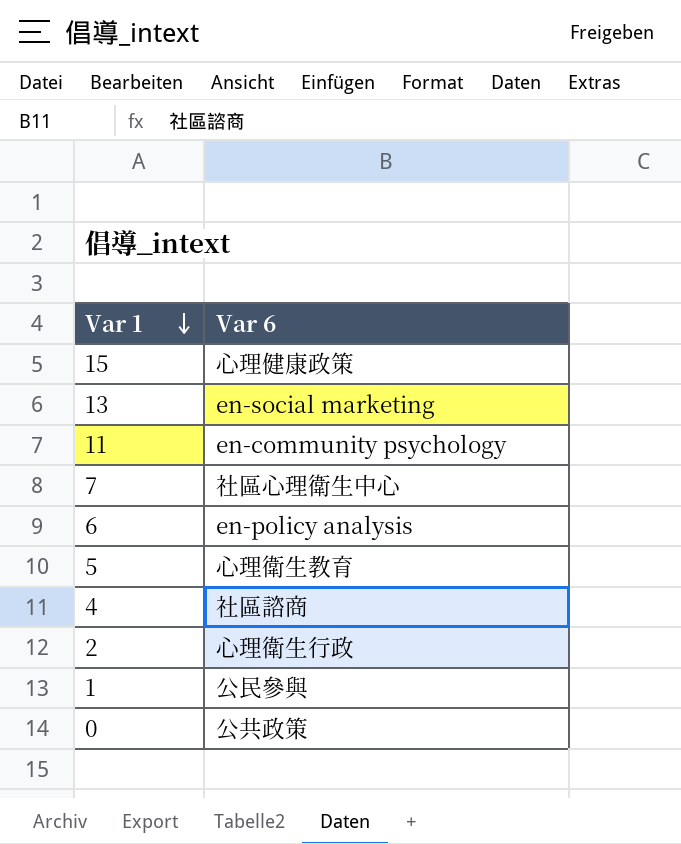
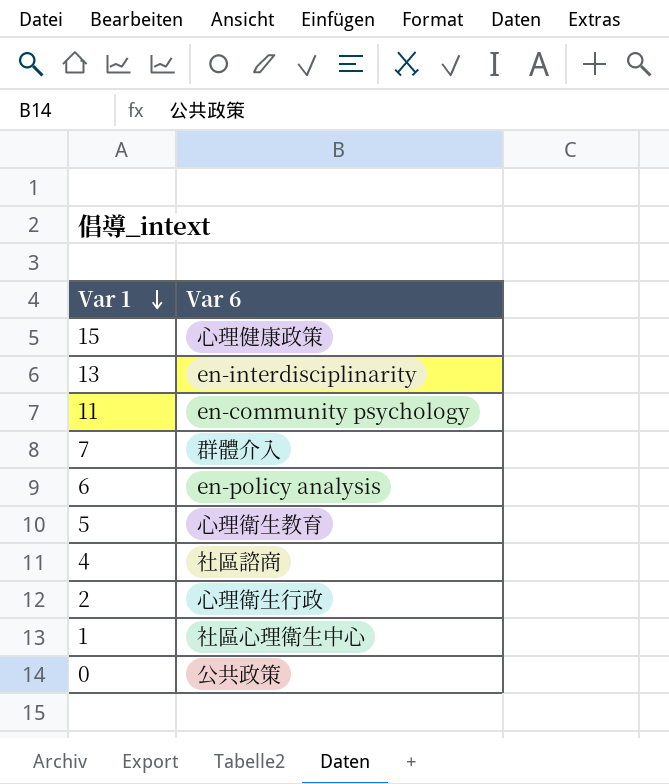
13 | Var 6: en-social marketing -> en-interdisciplinarity
7 | Var 6: 社區心理衛生中心 -> 群體介入
1 | Var 6: 公民參與 -> 社區心理衛生中心

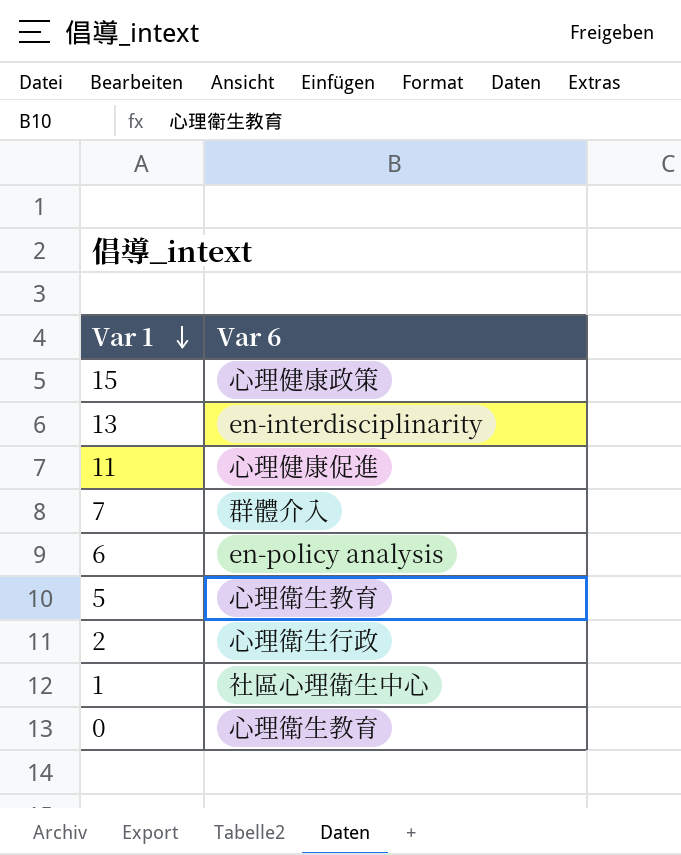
row 4: 社區諮商 -> none
11 | Var 6: en-community psychology -> 心理健康促進
0 | Var 6: 公共政策 -> 心理衛生教育

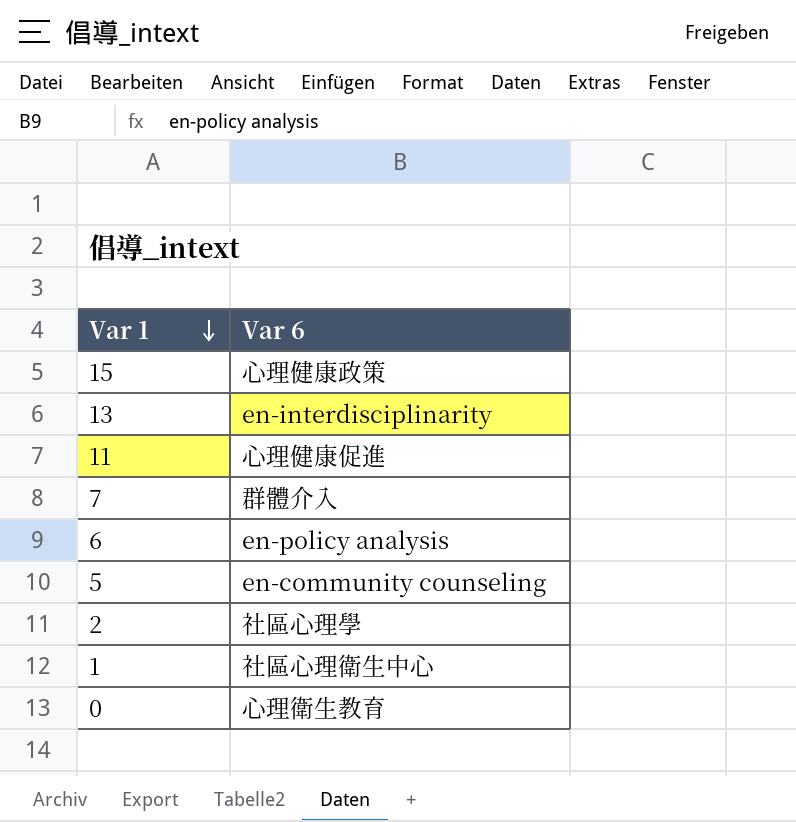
5 | Var 6: 心理衛生教育 -> en-community counseling
2 | Var 6: 心理衛生行政 -> 社區心理學

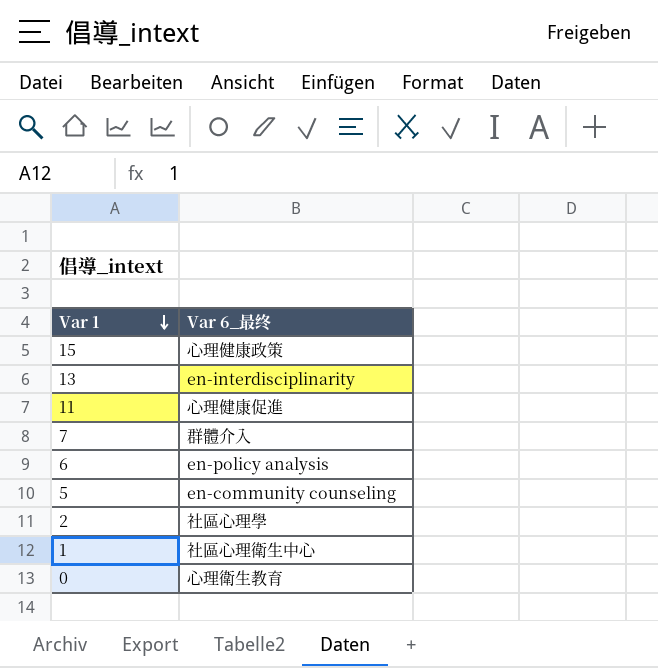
column name: Var 6 -> Var 6_最终

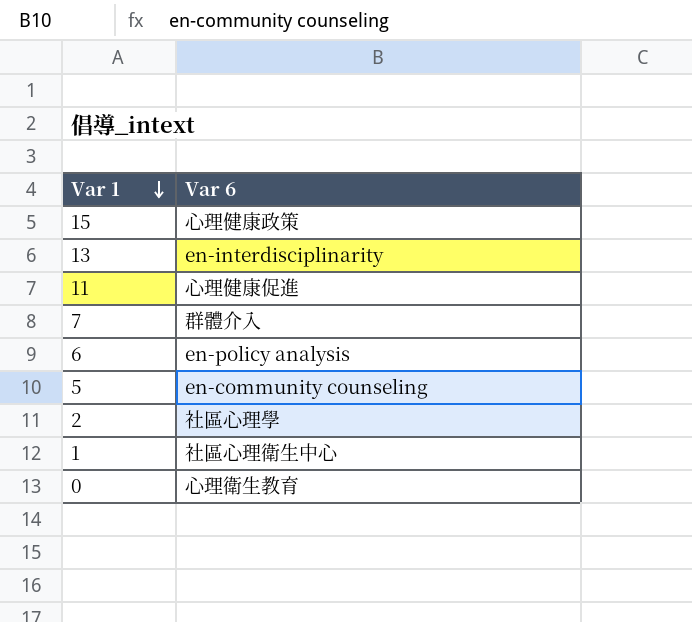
column name: Var 6_最终 -> Var 6

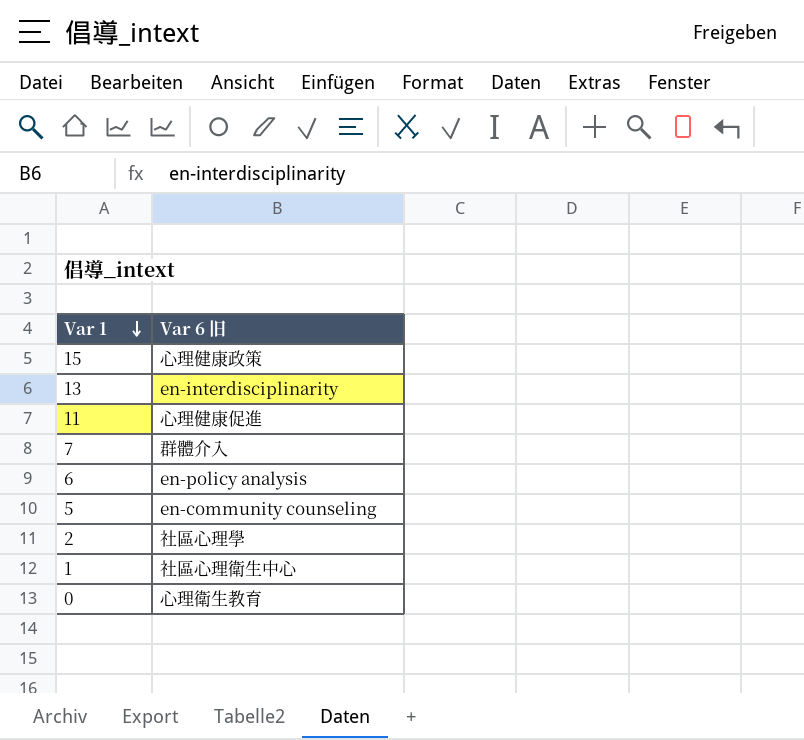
column name: Var 6 -> Var 6 旧

